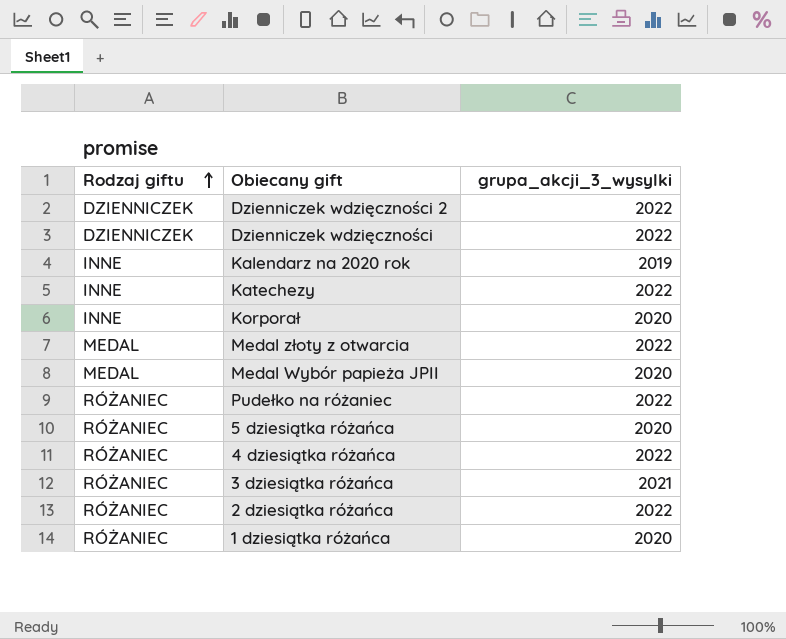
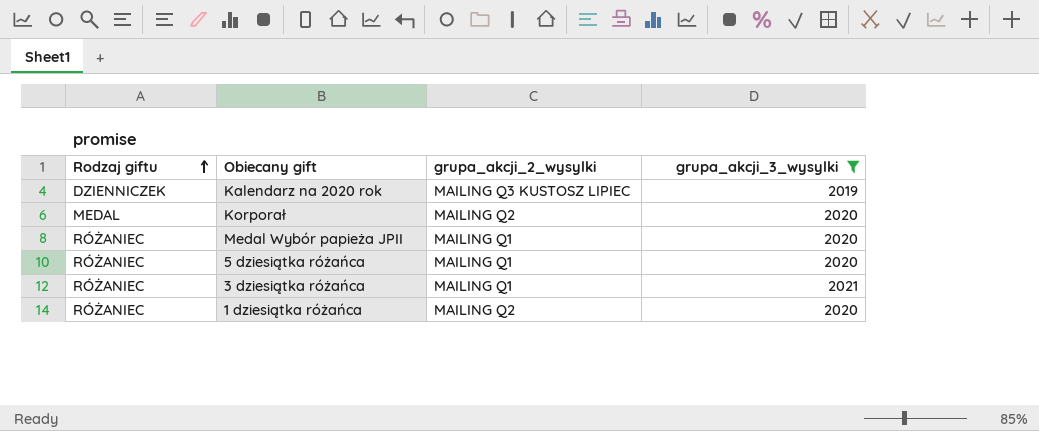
filter: none -> grupa_akcji_3_wysylki != 2022
column grupa_akcji_2_wysylki | position: none -> 3
Kalendarz na 2020 rok | Rodzaj giftu: INNE -> DZIENNICZEK
Korporał | Rodzaj giftu: INNE -> MEDAL
Medal Wybór papieża JPII | Rodzaj giftu: MEDAL -> RÓŻANIEC

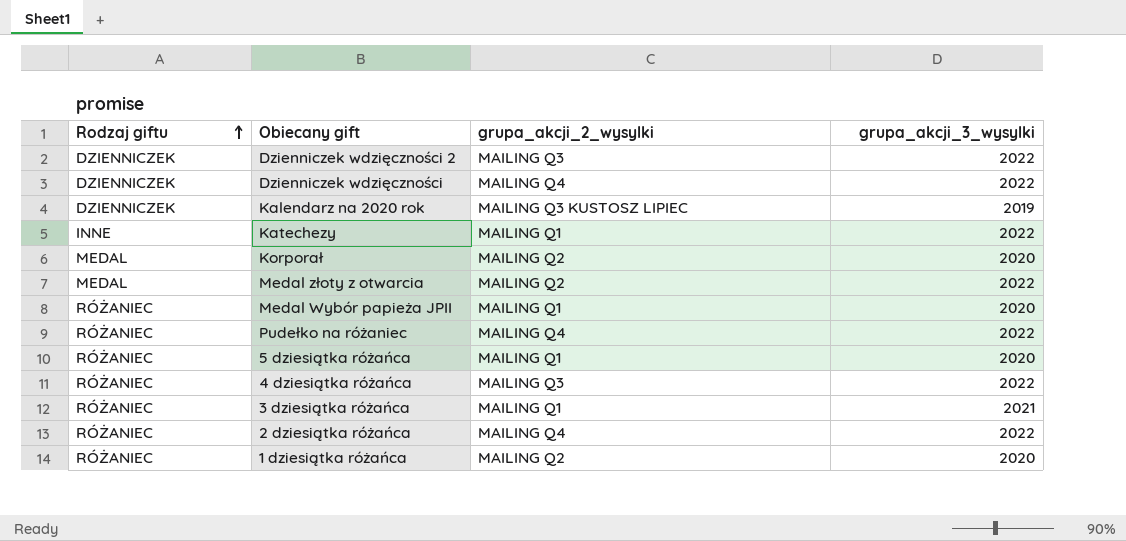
filter: grupa_akcji_3_wysylki != 2022 -> none

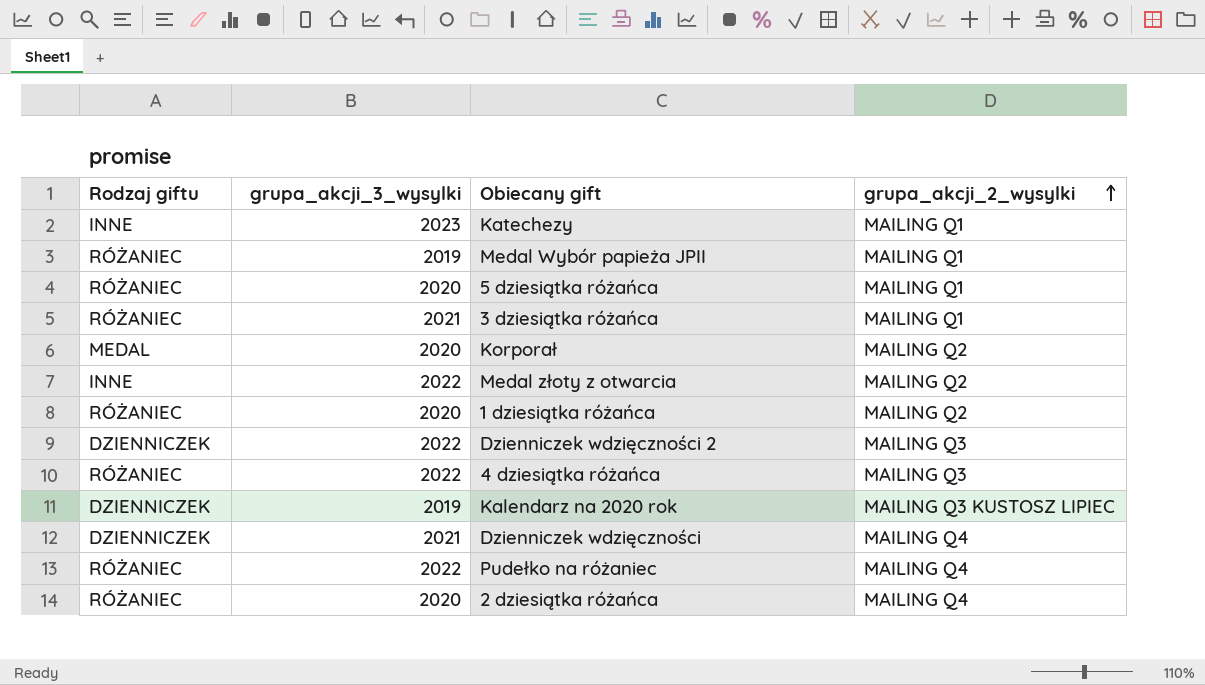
row order: Rodzaj giftu ascending -> grupa_akcji_2_wysylki ascending
column grupa_akcji_3_wysylki | position: 4 -> 2
Katechezy | grupa_akcji_3_wysylki: 2022 -> 2023
Medal Wybór papieża JPII | grupa_akcji_3_wysylki: 2020 -> 2019
Medal złoty z otwarcia | Rodzaj giftu: MEDAL -> INNE
Dzienniczek wdzięczności | grupa_akcji_3_wysylki: 2022 -> 2021
2 dziesiątka różańca | grupa_akcji_3_wysylki: 2022 -> 2020

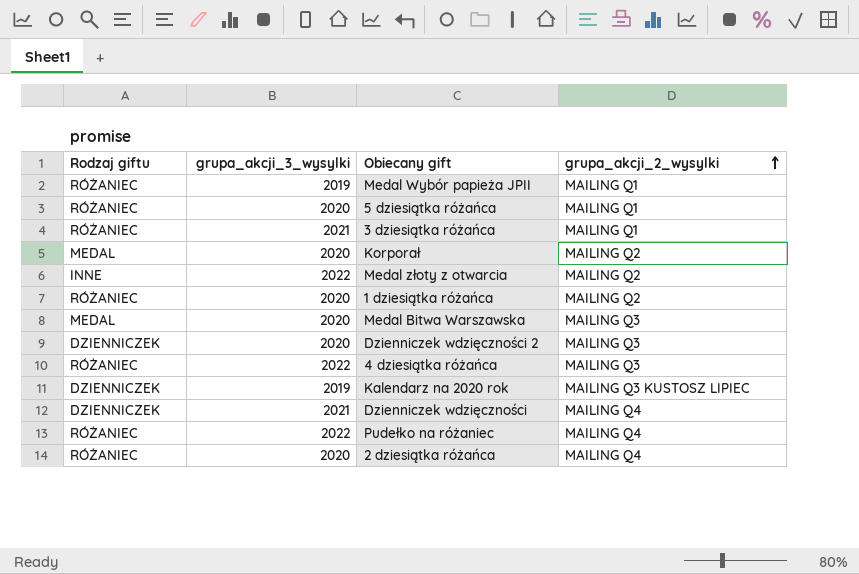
row Katechezy: INNE | 2023 | MAILING Q1 -> none
row Medal Bitwa Warszawska: none -> MEDAL | 2020 | MAILING Q3
Dzienniczek wdzięczności 2 | grupa_akcji_3_wysylki: 2022 -> 2020

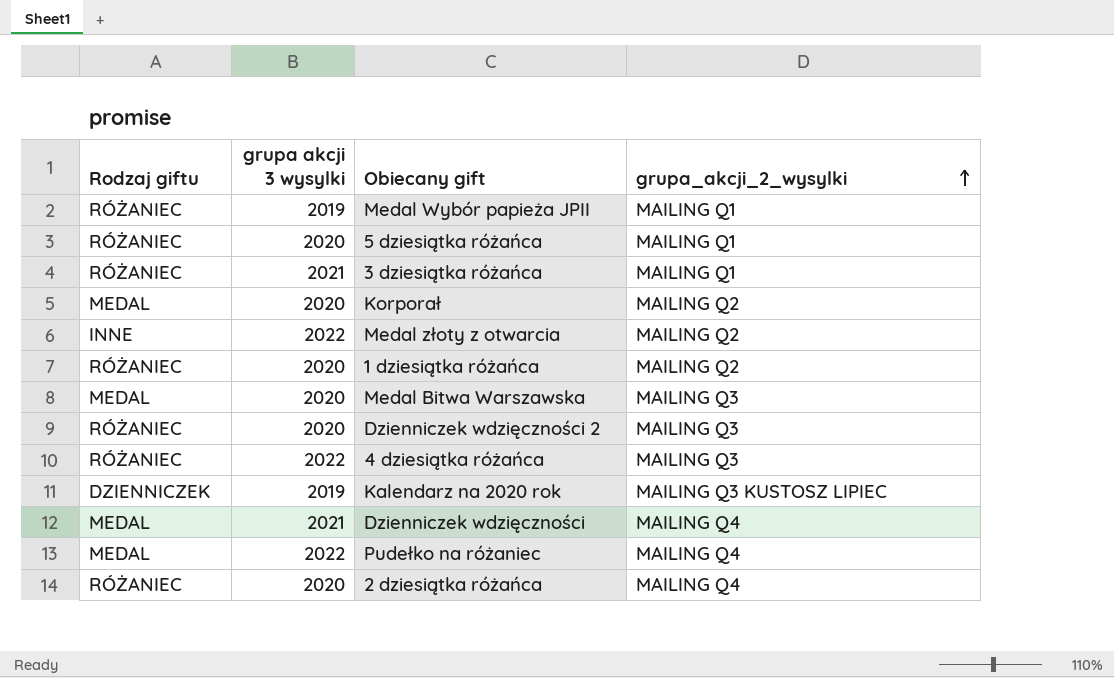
column name: grupa_akcji_3_wysylki -> grupa akcji 3 wysylki
Dzienniczek wdzięczności 2 | Rodzaj giftu: DZIENNICZEK -> RÓŻANIEC
Dzienniczek wdzięczności | Rodzaj giftu: DZIENNICZEK -> MEDAL
Pudełko na różaniec | Rodzaj giftu: RÓŻANIEC -> MEDAL

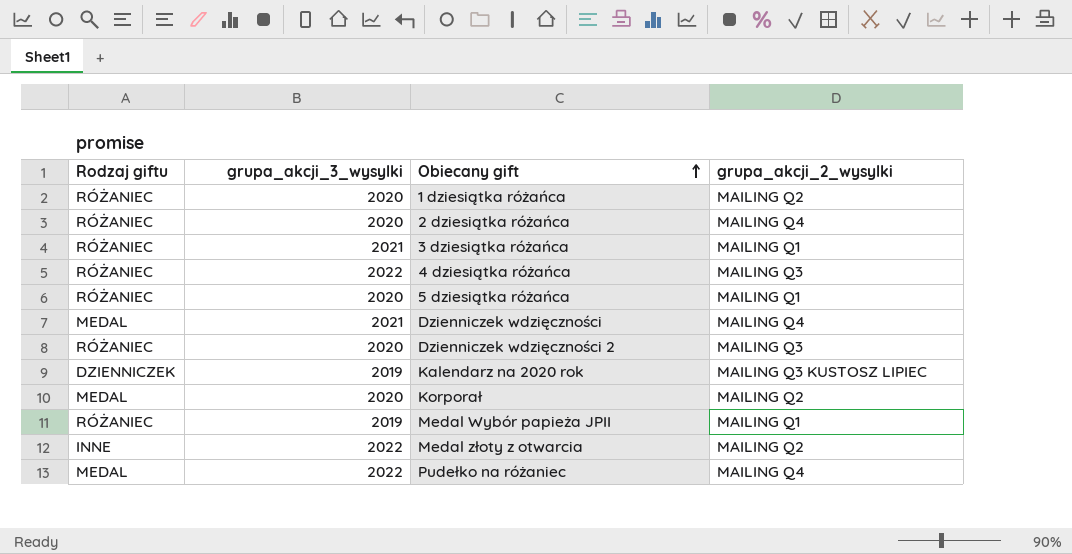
row order: grupa_akcji_2_wysylki ascending -> Obiecany gift ascending
column name: grupa akcji 3 wysylki -> grupa_akcji_3_wysylki
row Medal Bitwa Warszawska: MEDAL | 2020 | MAILING Q3 -> none

